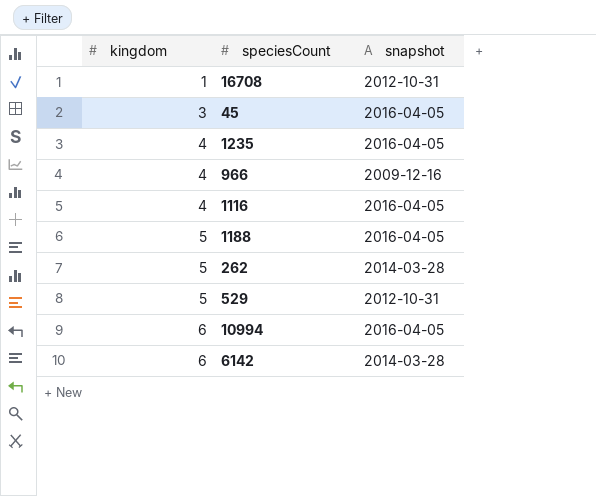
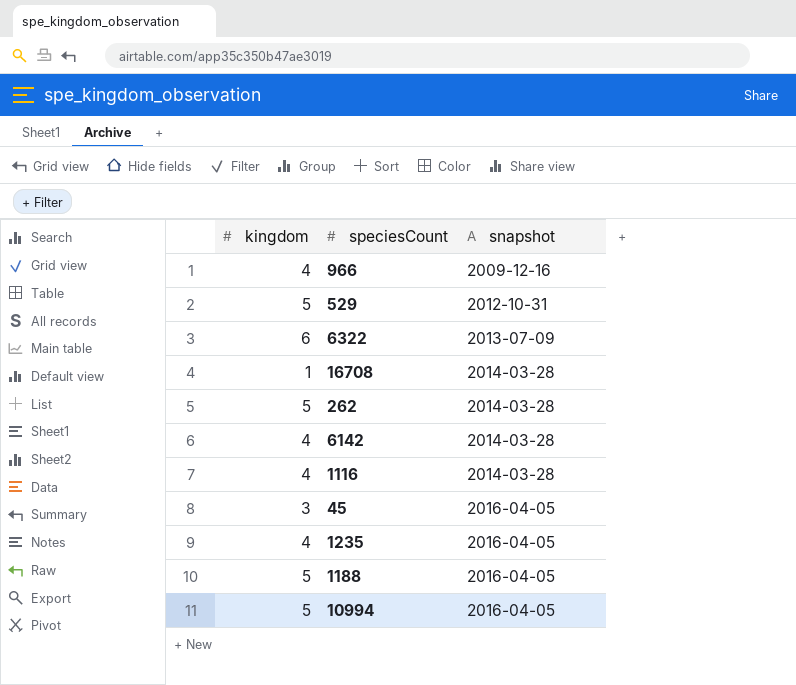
row order: kingdom ascending -> snapshot ascending
row 6322: none -> 6 | 2013-07-09
16708 | snapshot: 2012-10-31 -> 2014-03-28
6142 | kingdom: 6 -> 4
1116 | snapshot: 2016-04-05 -> 2014-03-28
10994 | kingdom: 6 -> 5

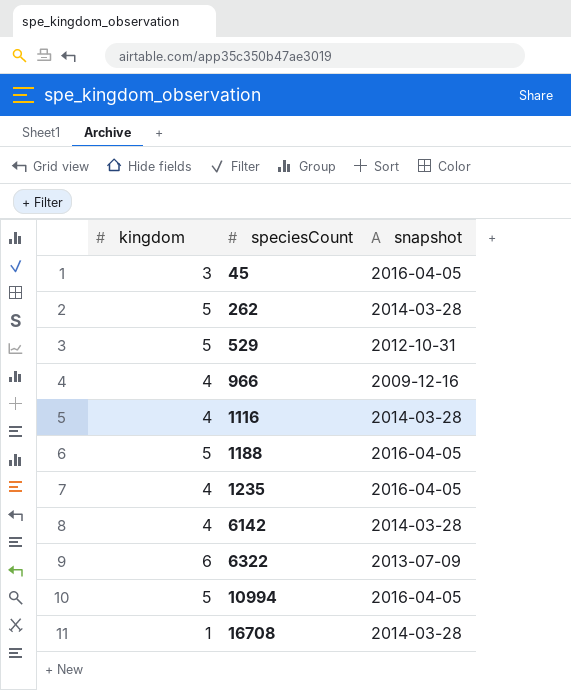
row order: snapshot ascending -> speciesCount ascending

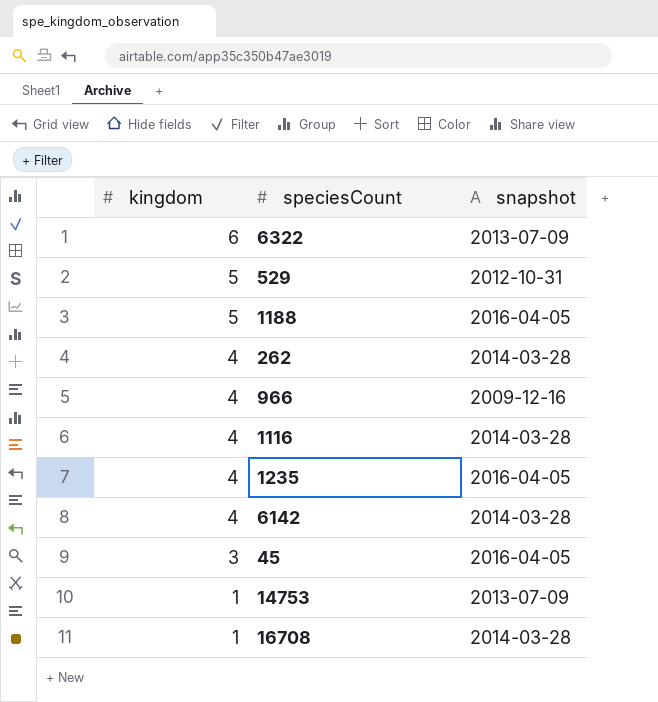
row order: speciesCount ascending -> kingdom descending
row 10994: 5 | 2016-04-05 -> none
262 | kingdom: 5 -> 4
row 14753: none -> 1 | 2013-07-09

